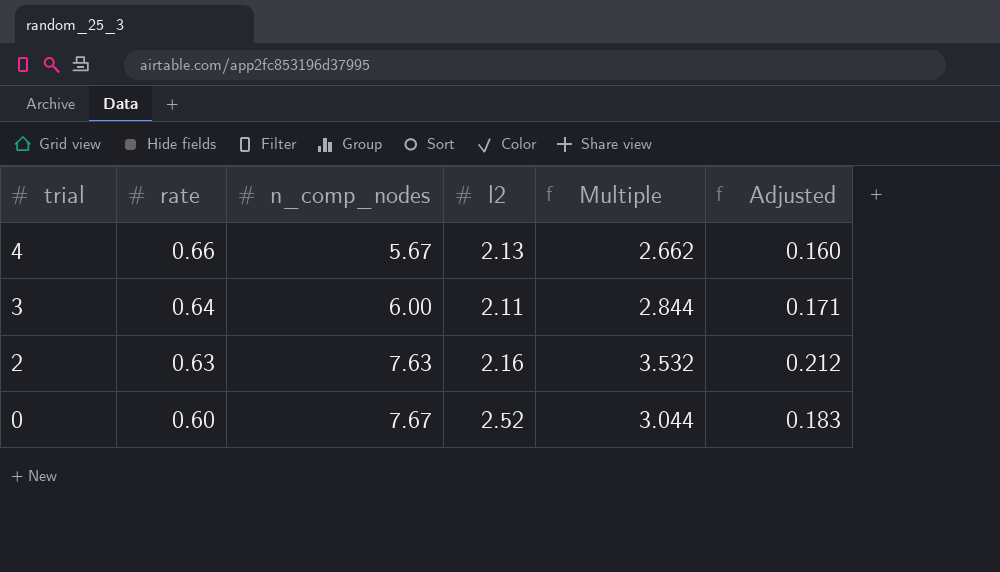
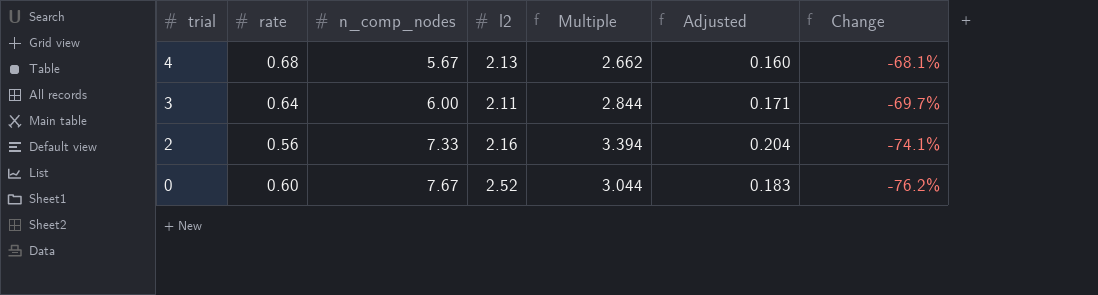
column Change | formula: none -> ([rate] - [l2]) / [l2]
4 | rate: 0.66 -> 0.68
2 | rate: 0.63 -> 0.56
2 | n_comp_nodes: 7.63 -> 7.33
2 | Multiple: 3.532 -> 3.394
2 | Adjusted: 0.212 -> 0.204

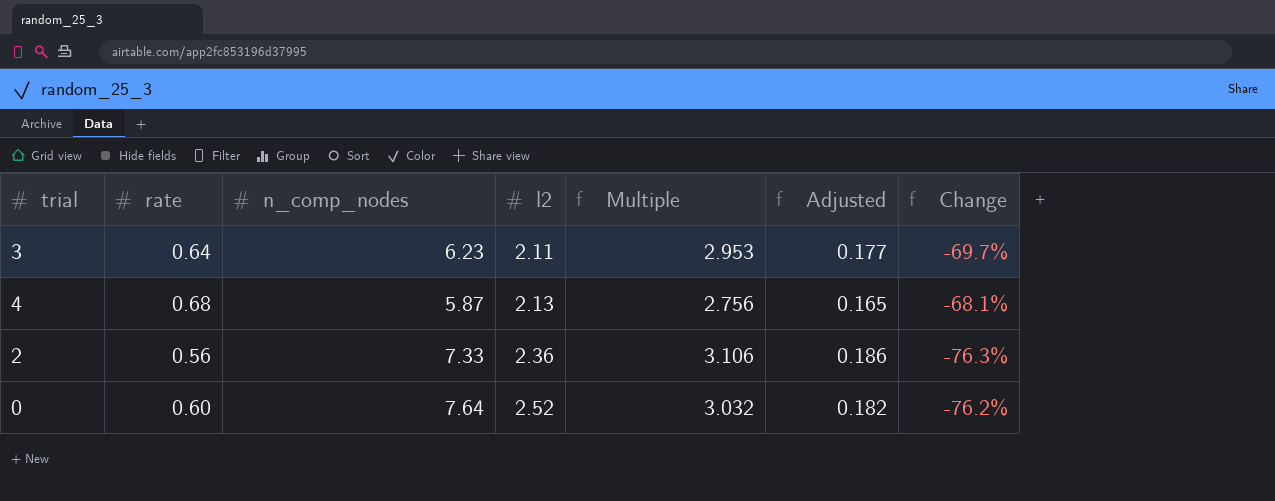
row order: trial descending -> l2 ascending
3 | n_comp_nodes: 6.00 -> 6.23
3 | Multiple: 2.844 -> 2.953
3 | Adjusted: 0.171 -> 0.177
4 | n_comp_nodes: 5.67 -> 5.87
4 | Multiple: 2.662 -> 2.756
4 | Adjusted: 0.160 -> 0.165
2 | l2: 2.16 -> 2.36
2 | Multiple: 3.394 -> 3.106
2 | Adjusted: 0.204 -> 0.186
2 | Change: -74.1% -> -76.3%
0 | n_comp_nodes: 7.67 -> 7.64
0 | Multiple: 3.044 -> 3.032
0 | Adjusted: 0.183 -> 0.182

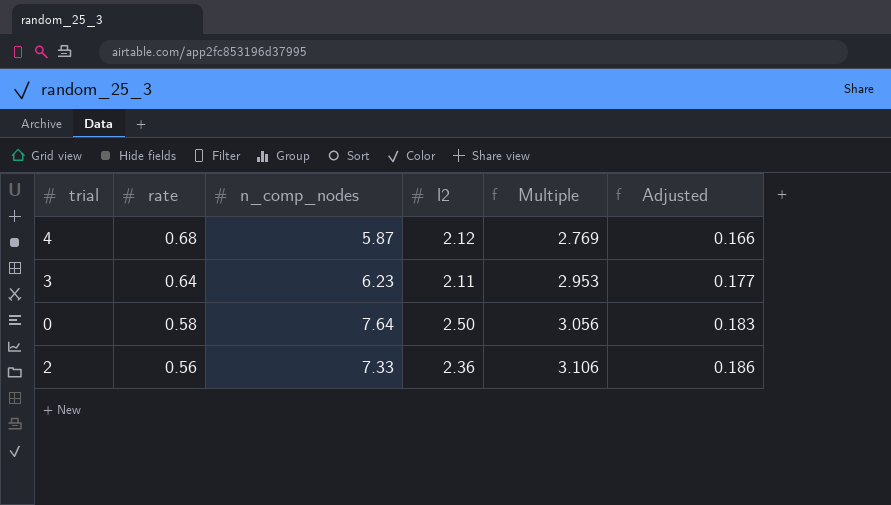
row order: l2 ascending -> rate descending
column Change | formula: ([rate] - [l2]) / [l2] -> none
4 | l2: 2.13 -> 2.12
4 | Multiple: 2.756 -> 2.769
4 | Adjusted: 0.165 -> 0.166
0 | rate: 0.60 -> 0.58
0 | l2: 2.52 -> 2.50
0 | Multiple: 3.032 -> 3.056
0 | Adjusted: 0.182 -> 0.183

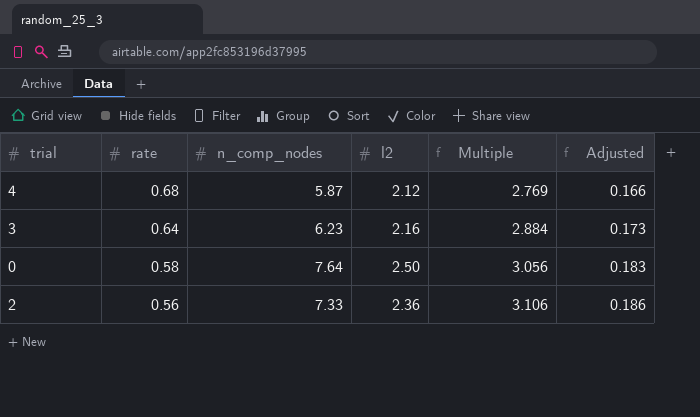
3 | l2: 2.11 -> 2.16
3 | Multiple: 2.953 -> 2.884
3 | Adjusted: 0.177 -> 0.173

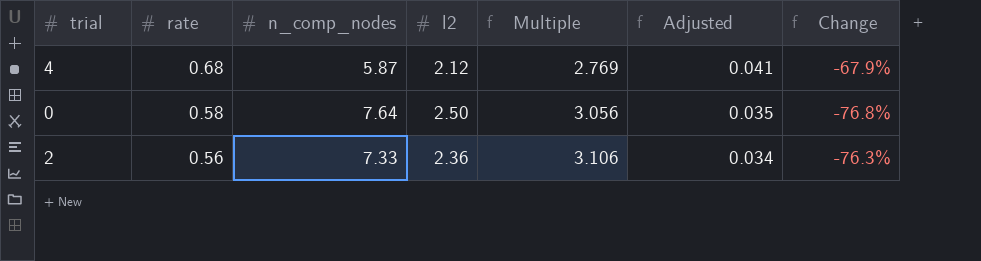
column Adjusted | formula: [Multiple] * 0.06 -> [rate] * 0.06
column Change | formula: none -> ([rate] - [l2]) / [l2]
row 3: 0.64 | 6.23 | 2.16 | 2.884 | 0.173 -> none

